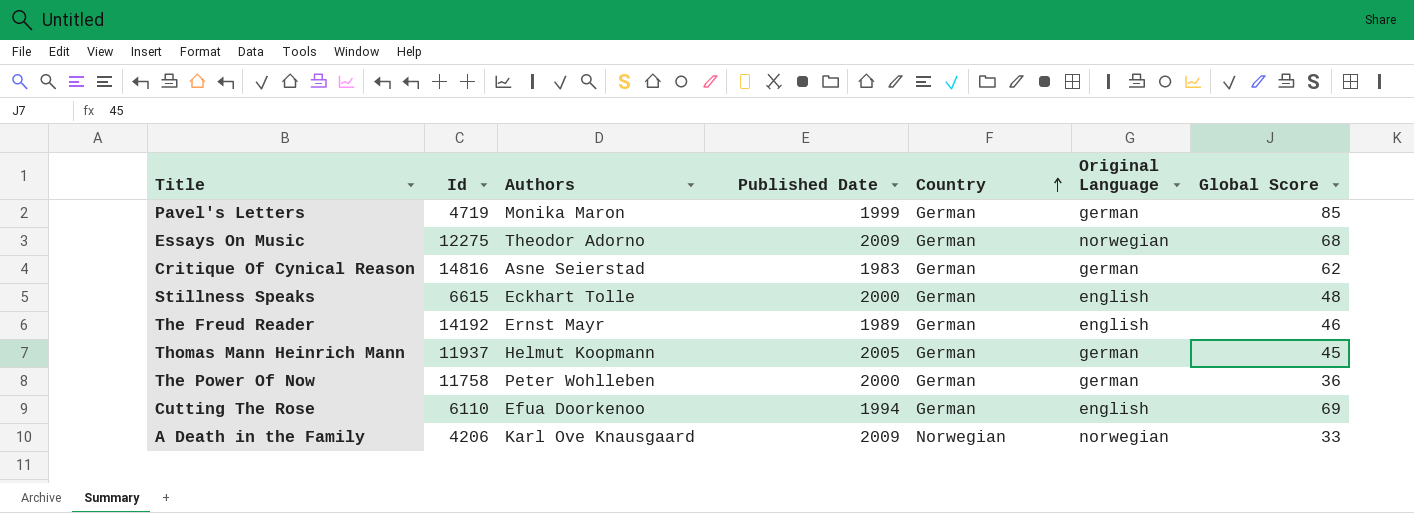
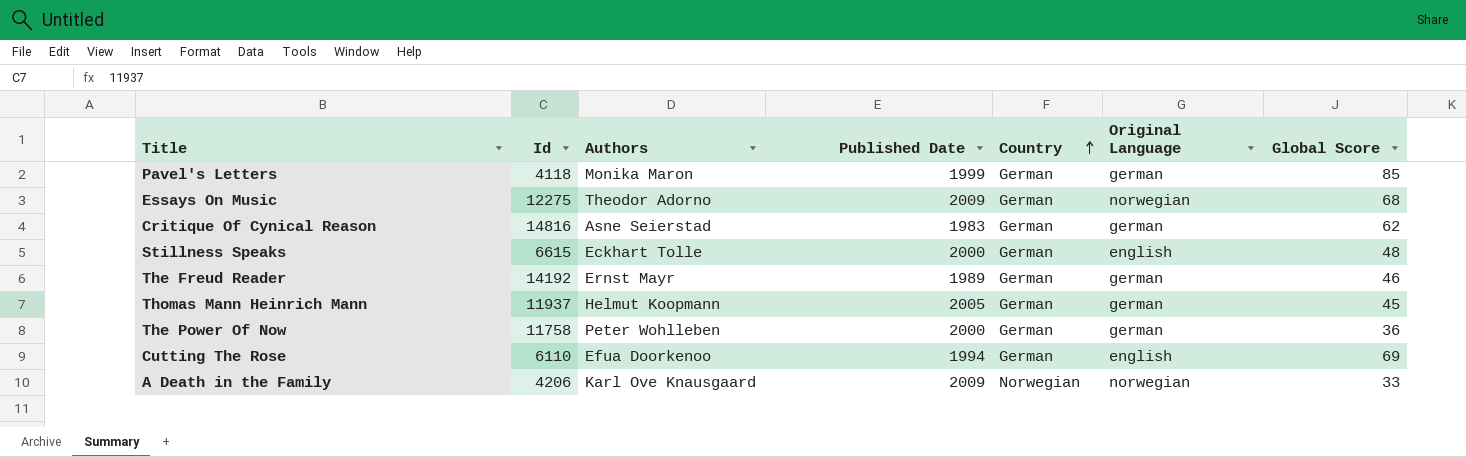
Pavel's Letters | Id: 4719 -> 4118
The Freud Reader | Original Language: english -> german

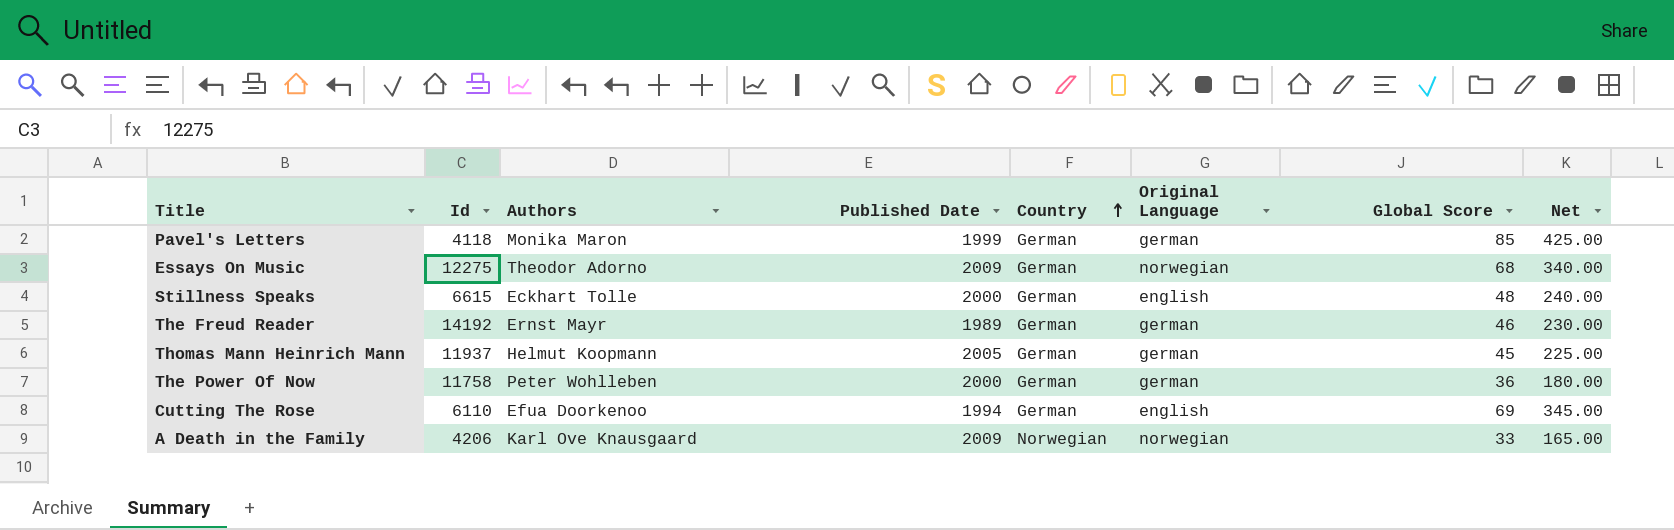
column Net | formula: none -> [Global Score] * 5
row Critique Of Cynical Reason: 14816 | Asne Seierstad | 1983 | German | german | 62 -> none

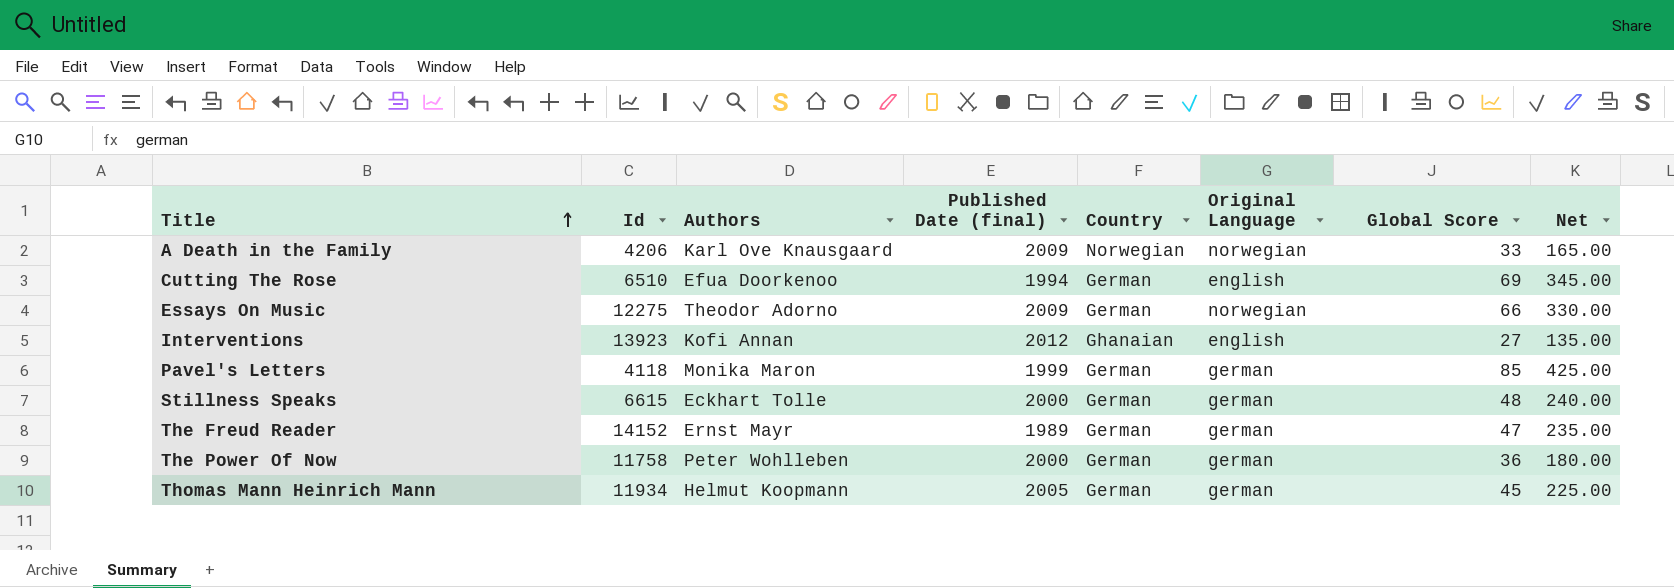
row order: Country ascending -> Title ascending
column name: Published Date -> Published Date (final)
Cutting The Rose | Id: 6110 -> 6510
Essays On Music | Global Score: 68 -> 66
Essays On Music | Net: 340.00 -> 330.00
row Interventions: none -> 13923 | Kofi Annan | 2012 | Ghanaian | english | 27 | 135.00
Stillness Speaks | Original Language: english -> german
The Freud Reader | Id: 14192 -> 14152
The Freud Reader | Global Score: 46 -> 47
The Freud Reader | Net: 230.00 -> 235.00
Thomas Mann Heinrich Mann | Id: 11937 -> 11934

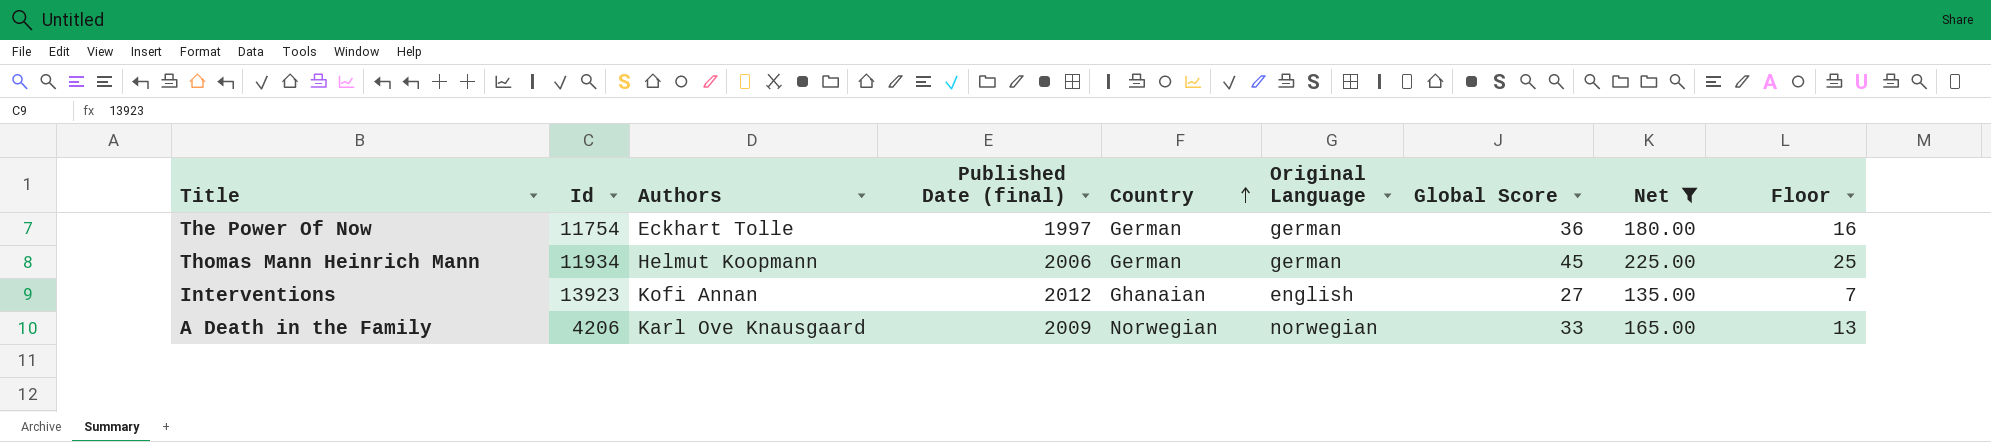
filter: none -> Net <= 225.00
row order: Title ascending -> Country ascending
column Floor | formula: none -> [Global Score] - 20
The Power Of Now | Id: 11758 -> 11754
The Power Of Now | Authors: Peter Wohlleben -> Eckhart Tolle
The Power Of Now | Published Date (final): 2000 -> 1997
Thomas Mann Heinrich Mann | Published Date (final): 2005 -> 2006

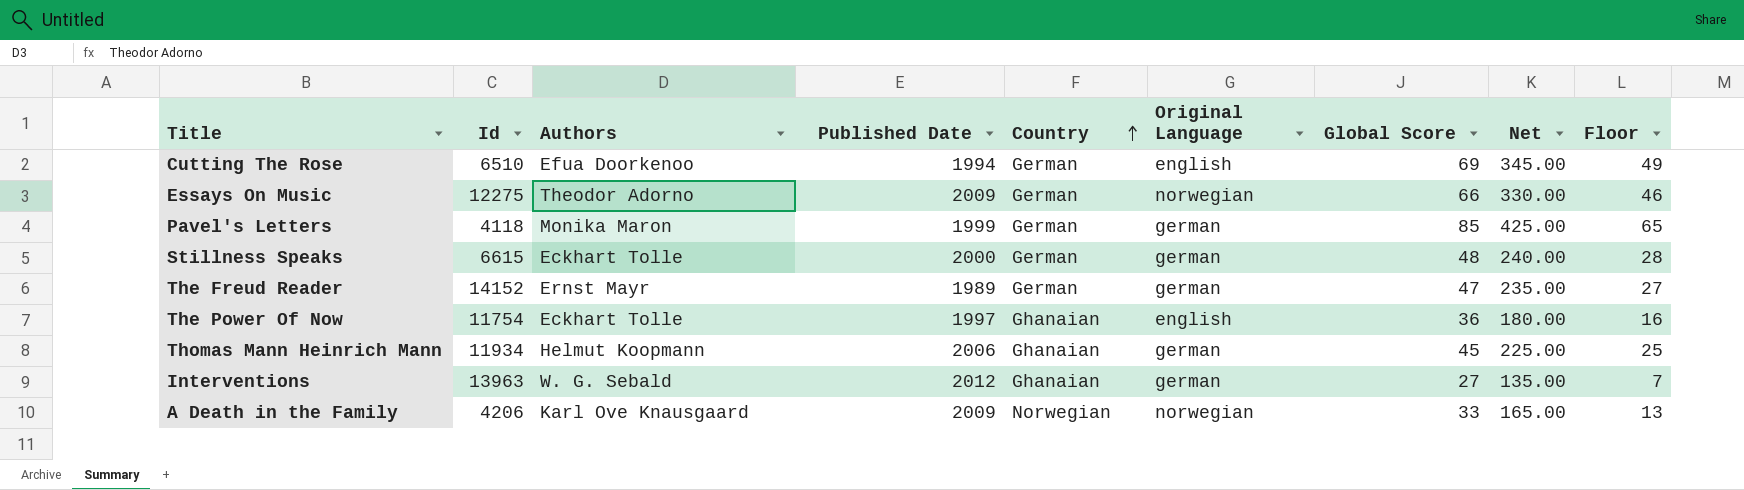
filter: Net <= 225.00 -> none
column name: Published Date (final) -> Published Date
The Power Of Now | Country: German -> Ghanaian
The Power Of Now | Original Language: german -> english
Thomas Mann Heinrich Mann | Country: German -> Ghanaian
Interventions | Id: 13923 -> 13963
Interventions | Authors: Kofi Annan -> W. G. Sebald
Interventions | Original Language: english -> german

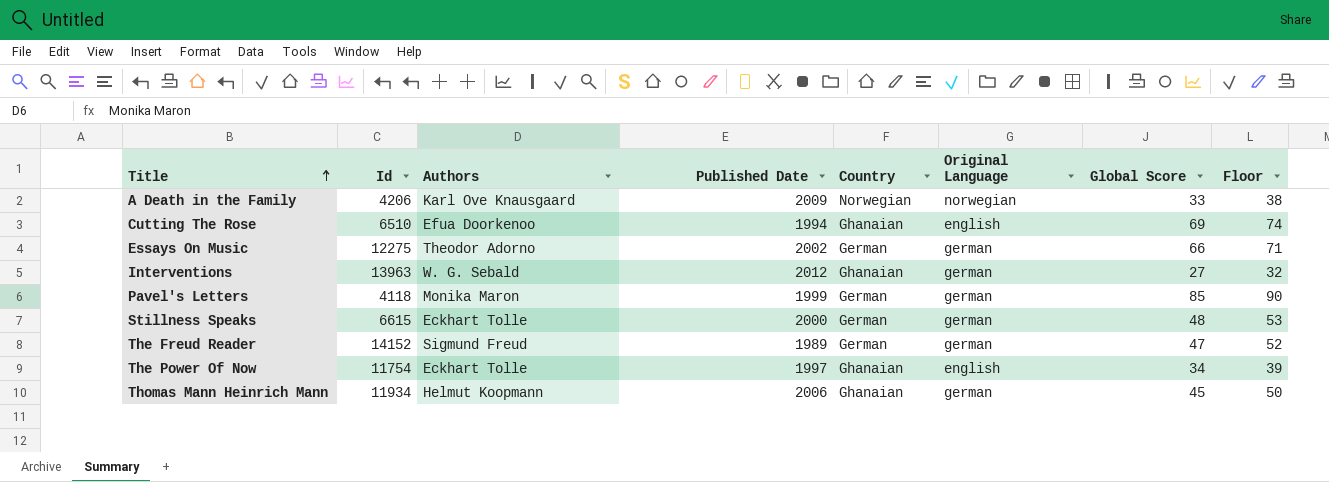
row order: Country ascending -> Title ascending
column Net | formula: [Global Score] * 5 -> none
column Floor | formula: [Global Score] - 20 -> [Global Score] + 5
Cutting The Rose | Country: German -> Ghanaian
Essays On Music | Published Date: 2009 -> 2002
Essays On Music | Original Language: norwegian -> german
The Freud Reader | Authors: Ernst Mayr -> Sigmund Freud
The Power Of Now | Global Score: 36 -> 34

